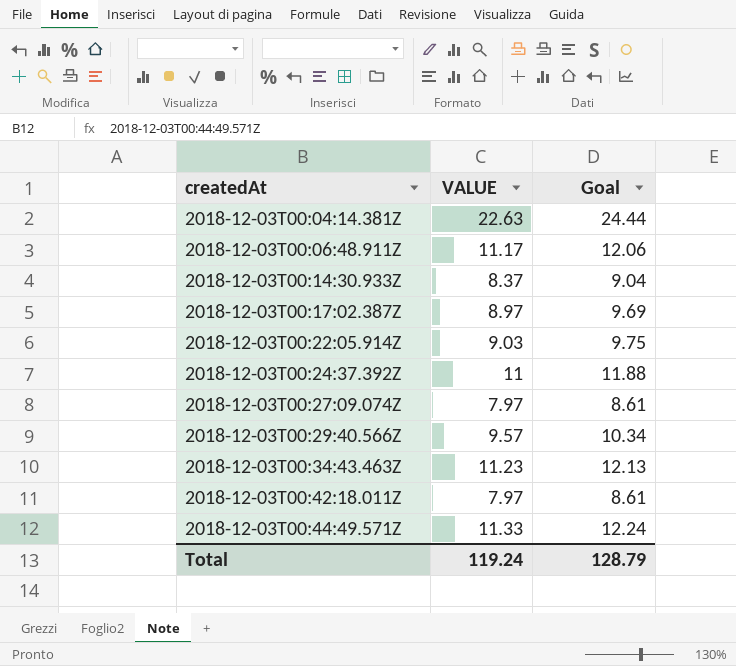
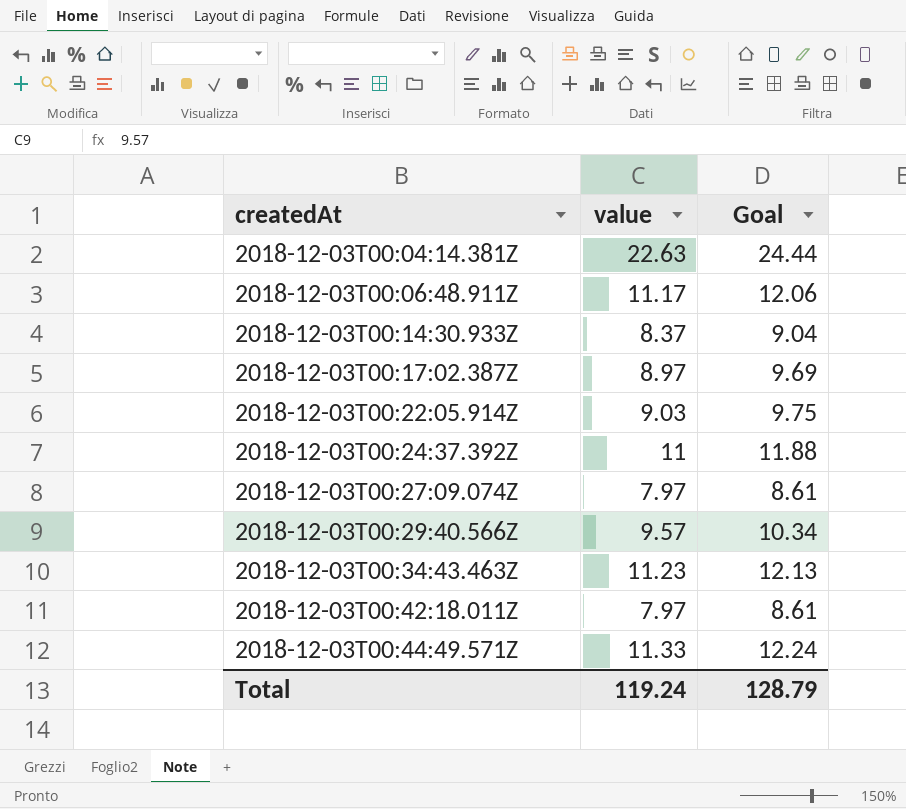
column name: VALUE -> value

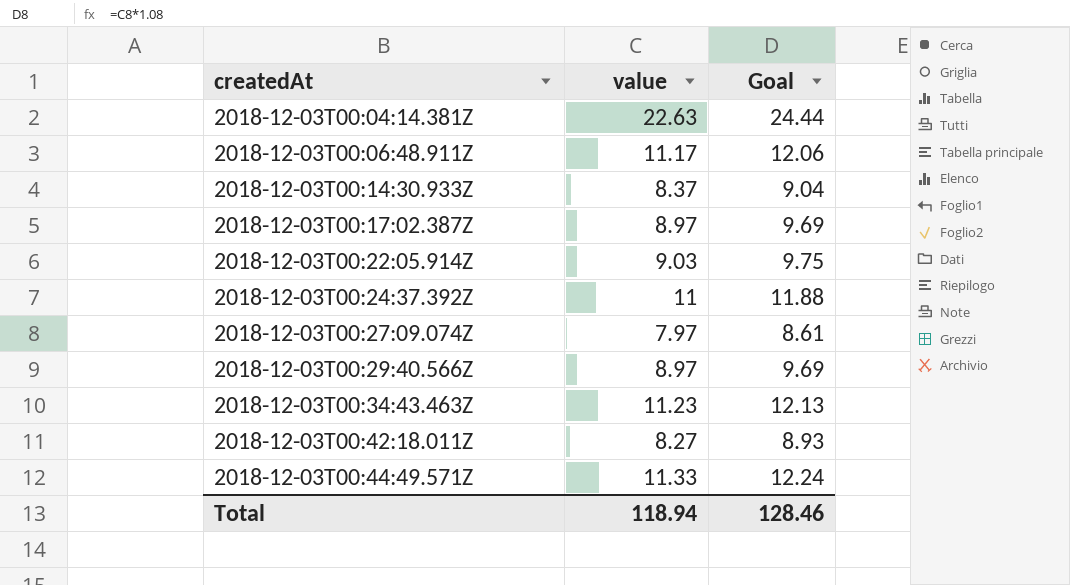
2018-12-03T00:29:40.566Z | value: 9.57 -> 8.97
2018-12-03T00:29:40.566Z | Goal: 10.34 -> 9.69
2018-12-03T00:42:18.011Z | value: 7.97 -> 8.27
2018-12-03T00:42:18.011Z | Goal: 8.61 -> 8.93
Total | value: 119.24 -> 118.94
Total | Goal: 128.79 -> 128.46

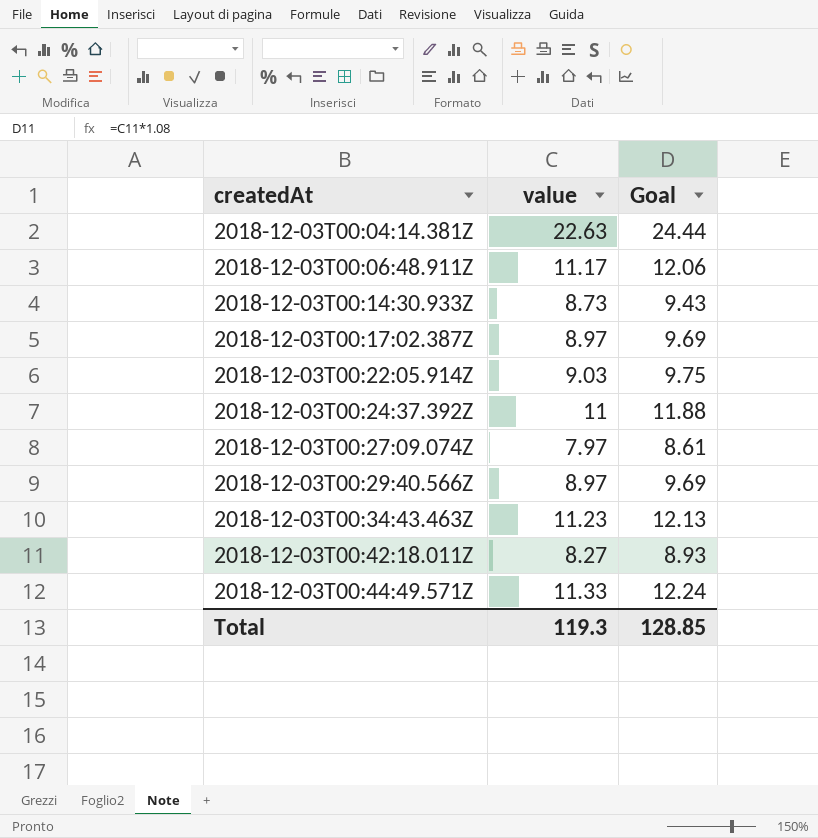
2018-12-03T00:14:30.933Z | value: 8.37 -> 8.73
2018-12-03T00:14:30.933Z | Goal: 9.04 -> 9.43
Total | value: 118.94 -> 119.3
Total | Goal: 128.46 -> 128.85

